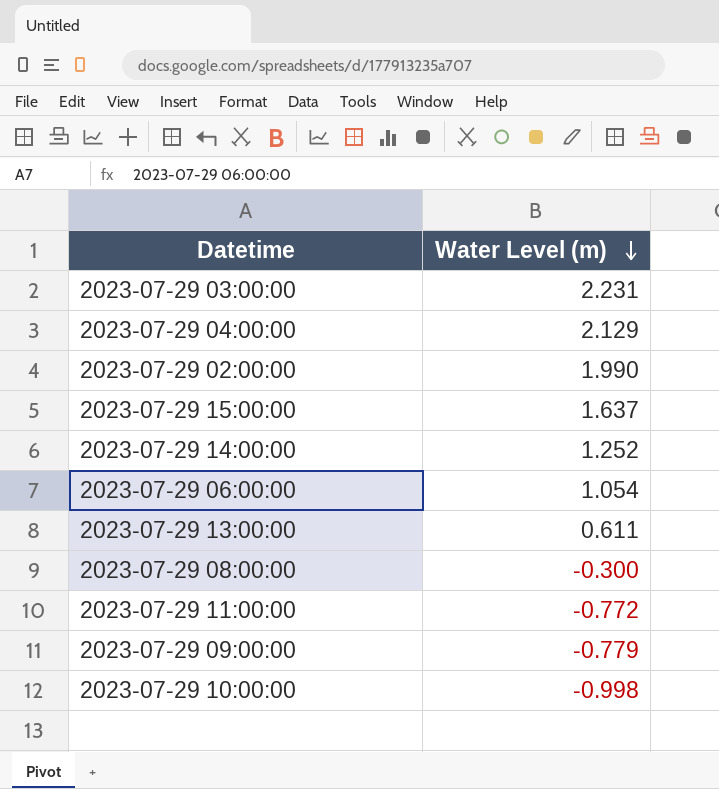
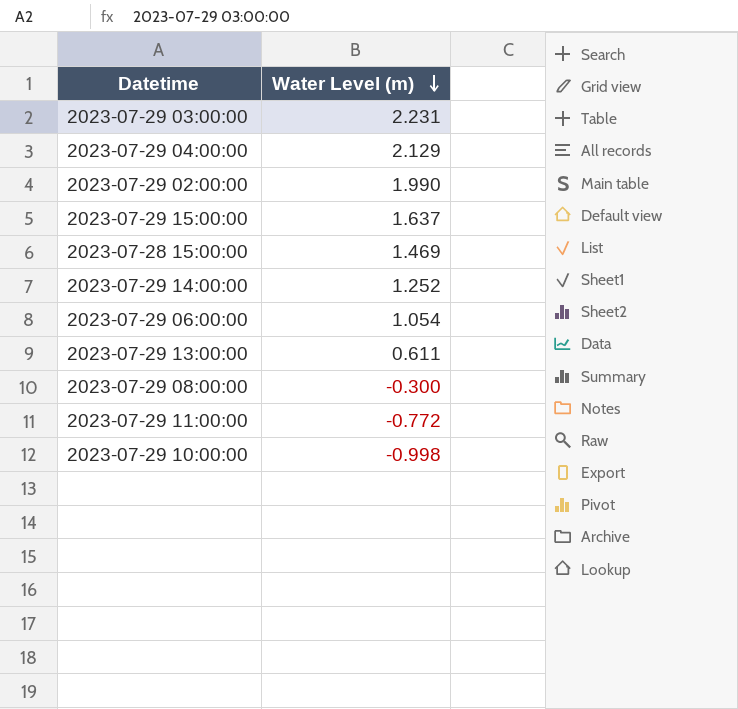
row 2023-07-29 09:00:00: -0.779 -> none
row 2023-07-28 15:00:00: none -> 1.469

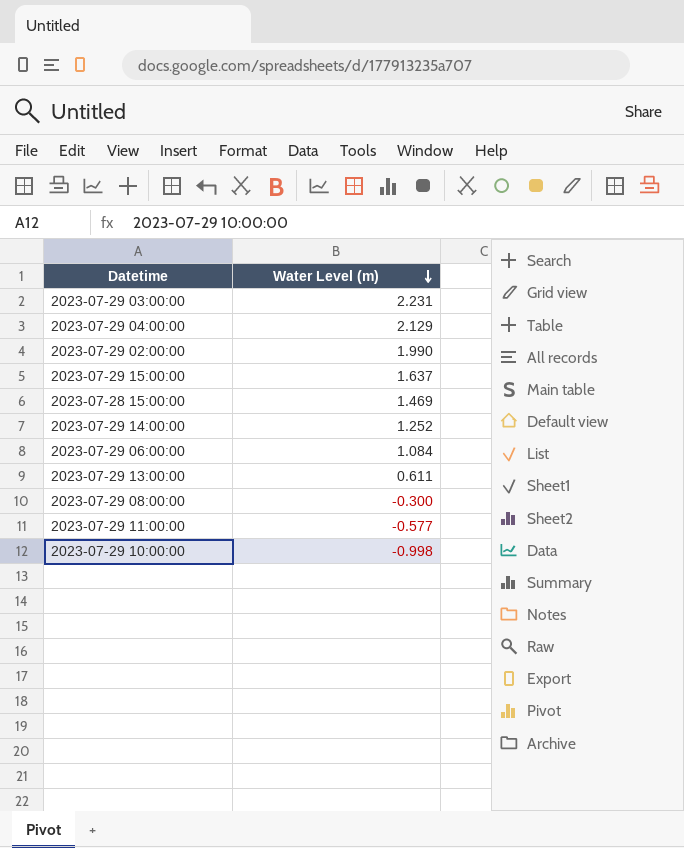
2023-07-29 06:00:00 | Water Level (m): 1.054 -> 1.084
2023-07-29 11:00:00 | Water Level (m): -0.772 -> -0.577

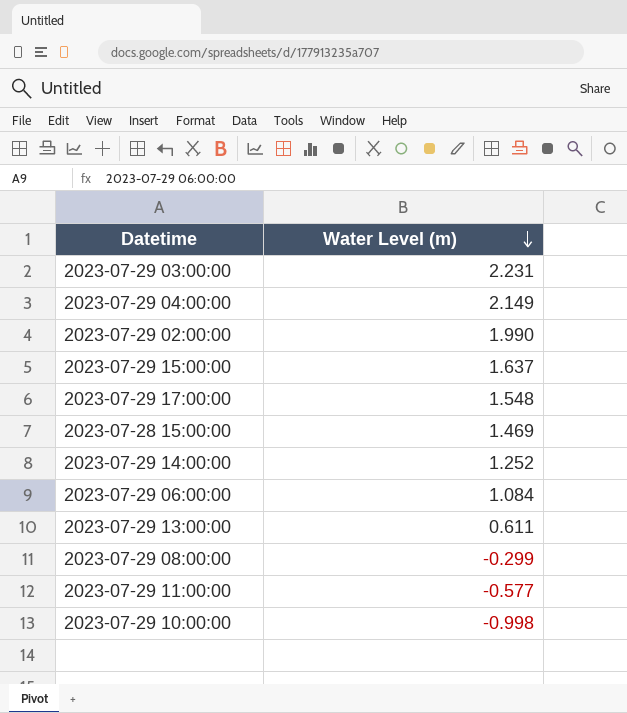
2023-07-29 04:00:00 | Water Level (m): 2.129 -> 2.149
row 2023-07-29 17:00:00: none -> 1.548
2023-07-29 08:00:00 | Water Level (m): -0.300 -> -0.299

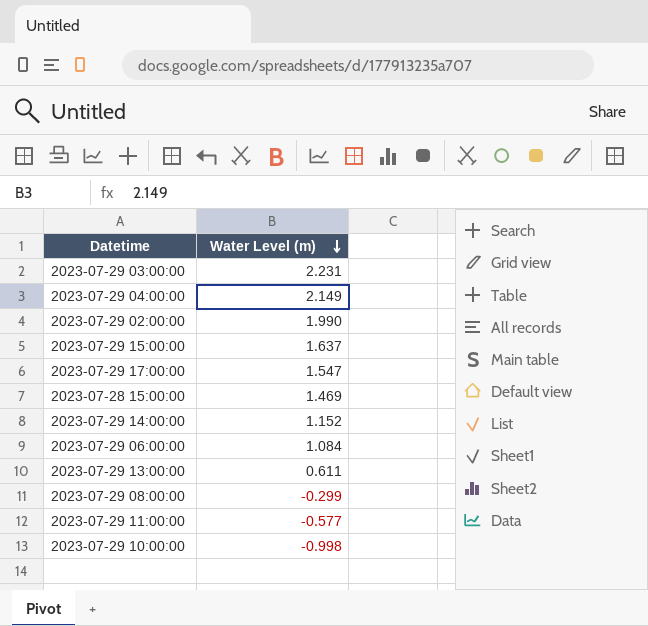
2023-07-29 17:00:00 | Water Level (m): 1.548 -> 1.547
2023-07-29 14:00:00 | Water Level (m): 1.252 -> 1.152

